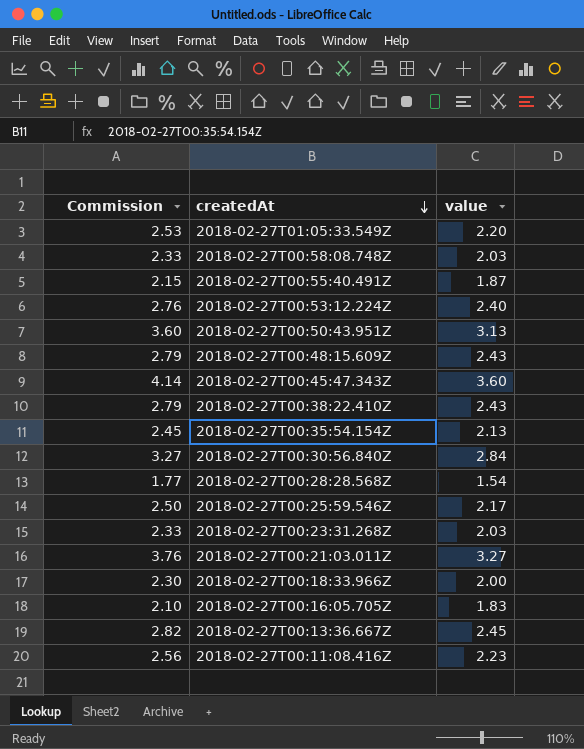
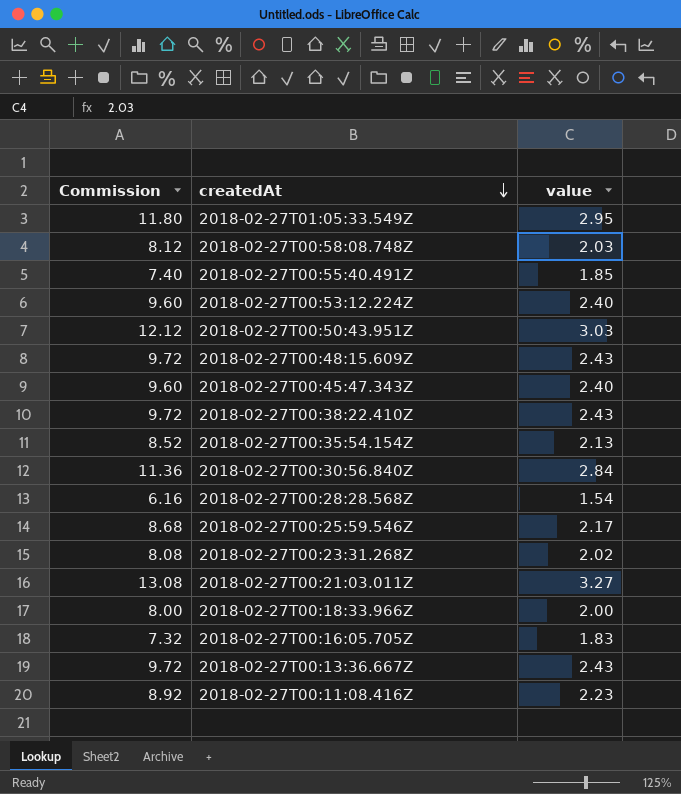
column Commission | formula: [value] * 1.15 -> [value] * 4
2018-02-27T01:05:33.549Z | value: 2.20 -> 2.95
2018-02-27T00:55:40.491Z | value: 1.87 -> 1.85
2018-02-27T00:50:43.951Z | value: 3.13 -> 3.03
2018-02-27T00:45:47.343Z | value: 3.60 -> 2.40
2018-02-27T00:23:31.268Z | value: 2.03 -> 2.02
2018-02-27T00:13:36.667Z | value: 2.45 -> 2.43

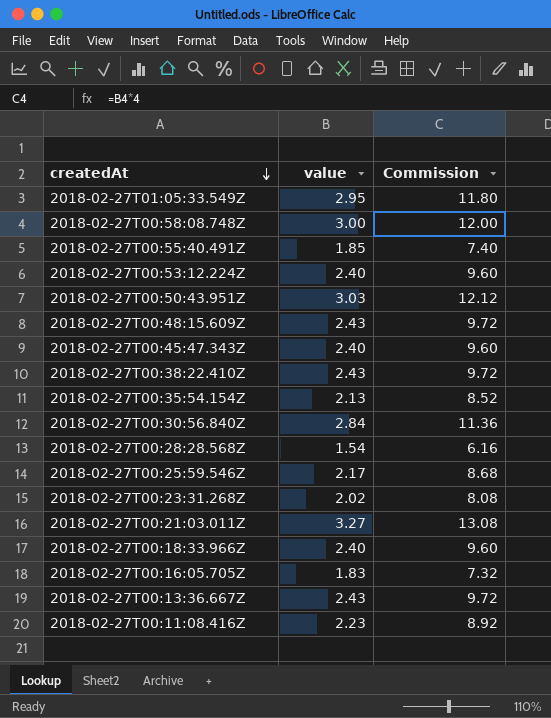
column Commission | position: 1 -> 3
2018-02-27T00:58:08.748Z | value: 2.03 -> 3.00
2018-02-27T00:58:08.748Z | Commission: 8.12 -> 12.00
2018-02-27T00:18:33.966Z | value: 2.00 -> 2.40
2018-02-27T00:18:33.966Z | Commission: 8.00 -> 9.60

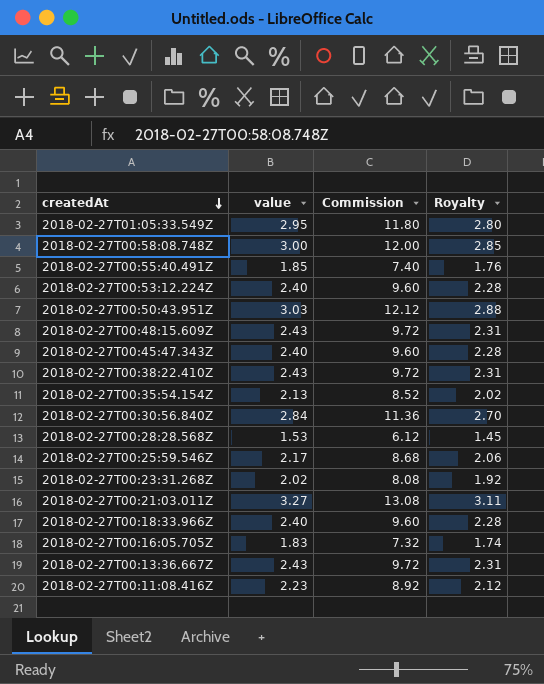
column Royalty | formula: none -> [value] * 0.95
2018-02-27T00:28:28.568Z | value: 1.54 -> 1.53
2018-02-27T00:28:28.568Z | Commission: 6.16 -> 6.12

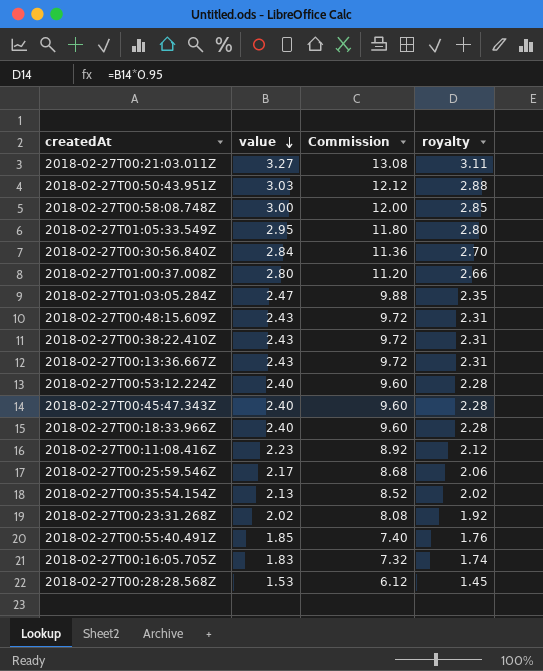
row order: createdAt descending -> value descending
column name: Royalty -> royalty
row 2018-02-27T01:00:37.008Z: none -> 2.80 | 11.20 | 2.66
row 2018-02-27T01:03:05.284Z: none -> 2.47 | 9.88 | 2.35

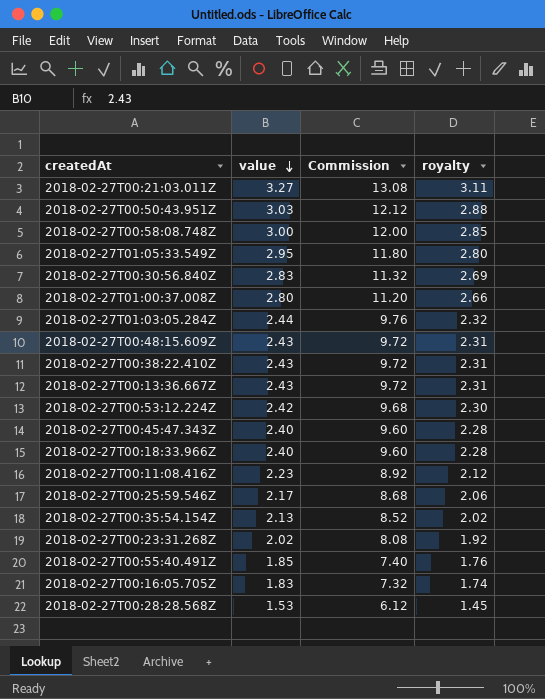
2018-02-27T00:30:56.840Z | value: 2.84 -> 2.83
2018-02-27T00:30:56.840Z | Commission: 11.36 -> 11.32
2018-02-27T00:30:56.840Z | royalty: 2.70 -> 2.69
2018-02-27T01:03:05.284Z | value: 2.47 -> 2.44
2018-02-27T01:03:05.284Z | Commission: 9.88 -> 9.76
2018-02-27T01:03:05.284Z | royalty: 2.35 -> 2.32
2018-02-27T00:53:12.224Z | value: 2.40 -> 2.42
2018-02-27T00:53:12.224Z | Commission: 9.60 -> 9.68
2018-02-27T00:53:12.224Z | royalty: 2.28 -> 2.30

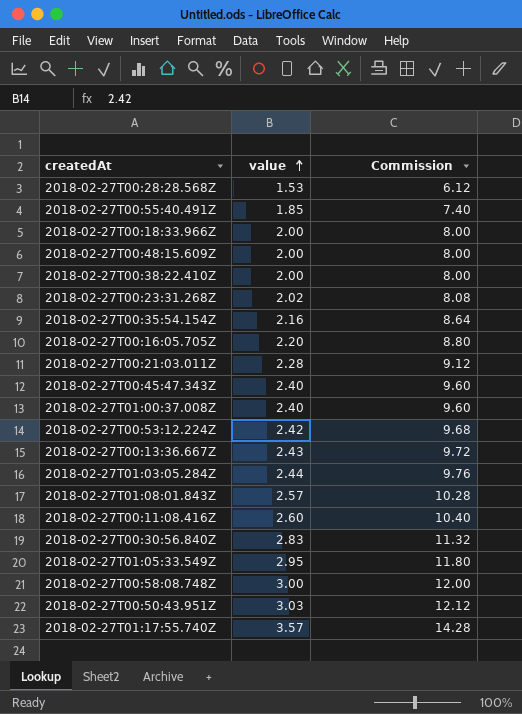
row order: value descending -> value ascending
column royalty | formula: [value] * 0.95 -> none
row 2018-02-27T00:25:59.546Z: 2.17 | 8.68 | 2.06 -> none
2018-02-27T00:18:33.966Z | value: 2.40 -> 2.00
2018-02-27T00:18:33.966Z | Commission: 9.60 -> 8.00
2018-02-27T00:48:15.609Z | value: 2.43 -> 2.00
2018-02-27T00:48:15.609Z | Commission: 9.72 -> 8.00
2018-02-27T00:38:22.410Z | value: 2.43 -> 2.00
2018-02-27T00:38:22.410Z | Commission: 9.72 -> 8.00
2018-02-27T00:35:54.154Z | value: 2.13 -> 2.16
2018-02-27T00:35:54.154Z | Commission: 8.52 -> 8.64
2018-02-27T00:16:05.705Z | value: 1.83 -> 2.20
2018-02-27T00:16:05.705Z | Commission: 7.32 -> 8.80
2018-02-27T00:21:03.011Z | value: 3.27 -> 2.28
2018-02-27T00:21:03.011Z | Commission: 13.08 -> 9.12
2018-02-27T01:00:37.008Z | value: 2.80 -> 2.40
2018-02-27T01:00:37.008Z | Commission: 11.20 -> 9.60
row 2018-02-27T01:08:01.843Z: none -> 2.57 | 10.28
2018-02-27T00:11:08.416Z | value: 2.23 -> 2.60
2018-02-27T00:11:08.416Z | Commission: 8.92 -> 10.40
row 2018-02-27T01:17:55.740Z: none -> 3.57 | 14.28

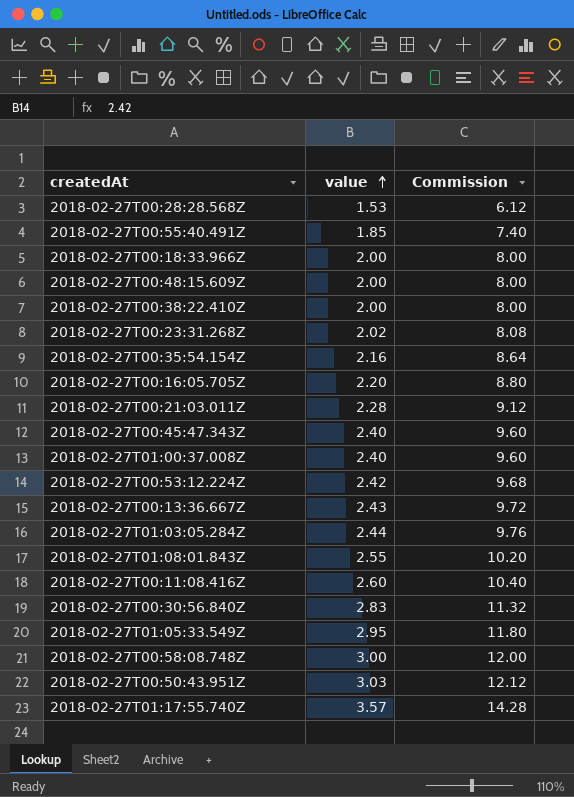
2018-02-27T01:08:01.843Z | value: 2.57 -> 2.55
2018-02-27T01:08:01.843Z | Commission: 10.28 -> 10.20

